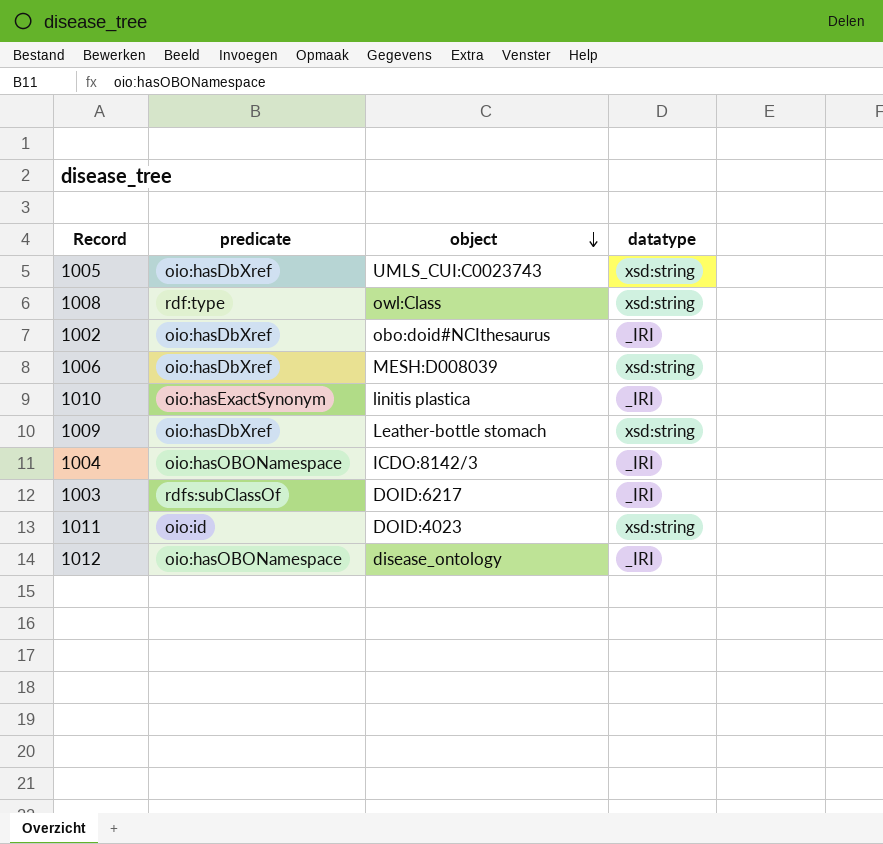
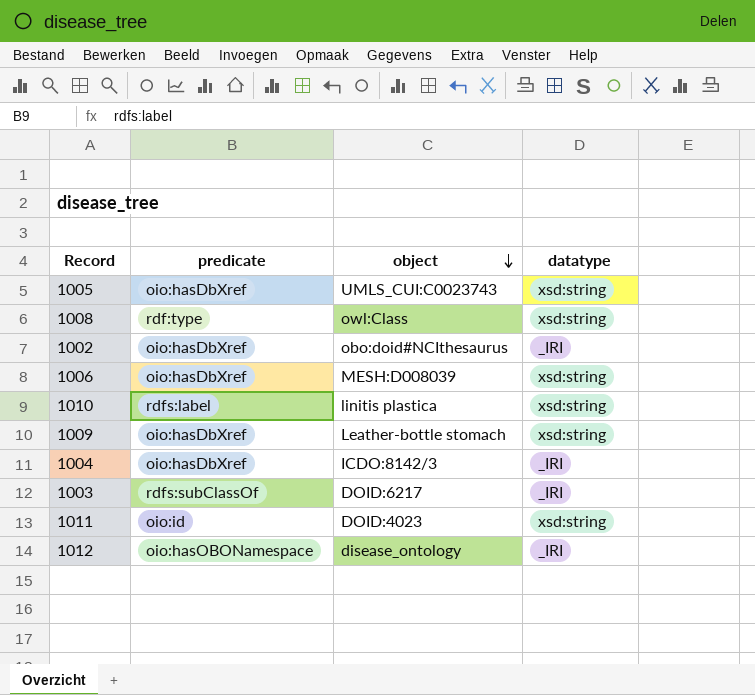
1010 | predicate: oio:hasExactSynonym -> rdfs:label
1010 | datatype: _IRI -> xsd:string
1004 | predicate: oio:hasOBONamespace -> oio:hasDbXref

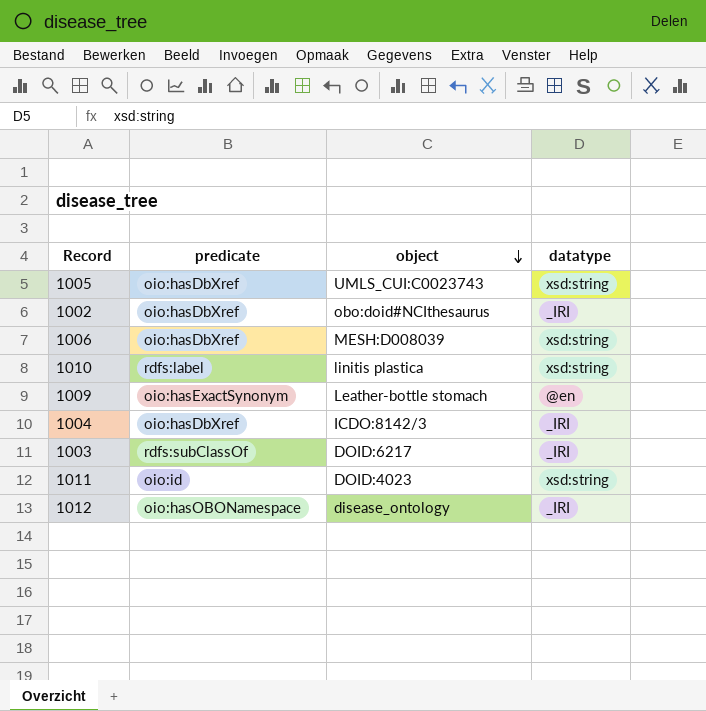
row 1008: rdf:type | owl:Class | xsd:string -> none
1009 | predicate: oio:hasDbXref -> oio:hasExactSynonym
1009 | datatype: xsd:string -> @en

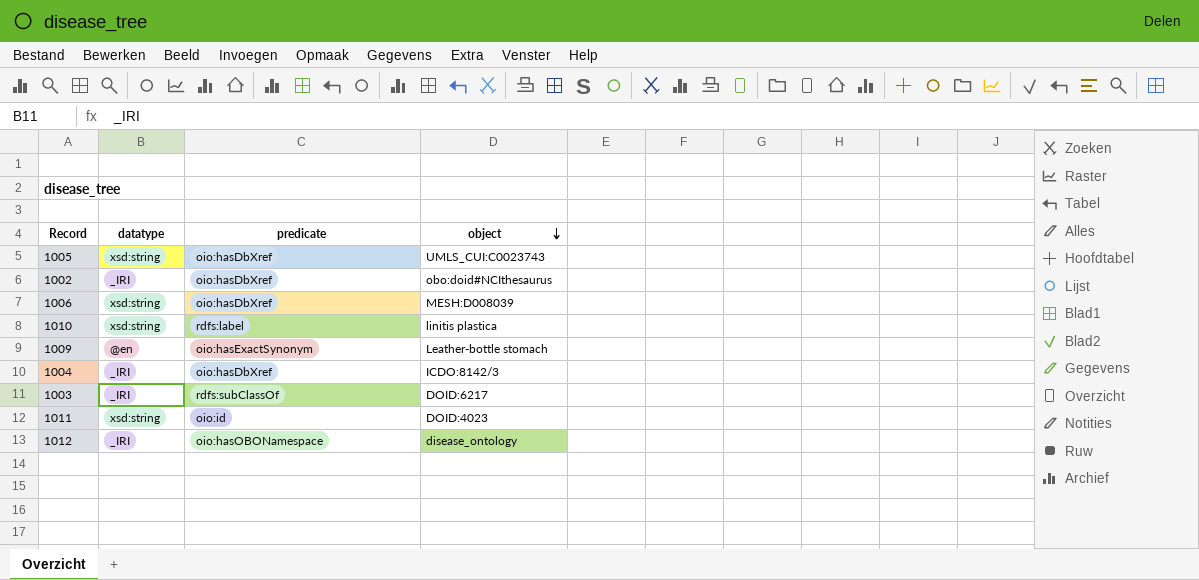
column datatype | position: 4 -> 2

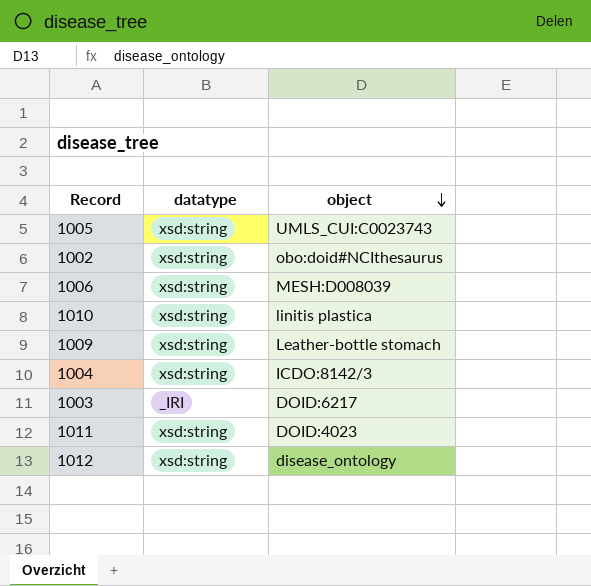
column predicate | position: 3 -> none
1002 | datatype: _IRI -> xsd:string
1009 | datatype: @en -> xsd:string
1004 | datatype: _IRI -> xsd:string
1012 | datatype: _IRI -> xsd:string

